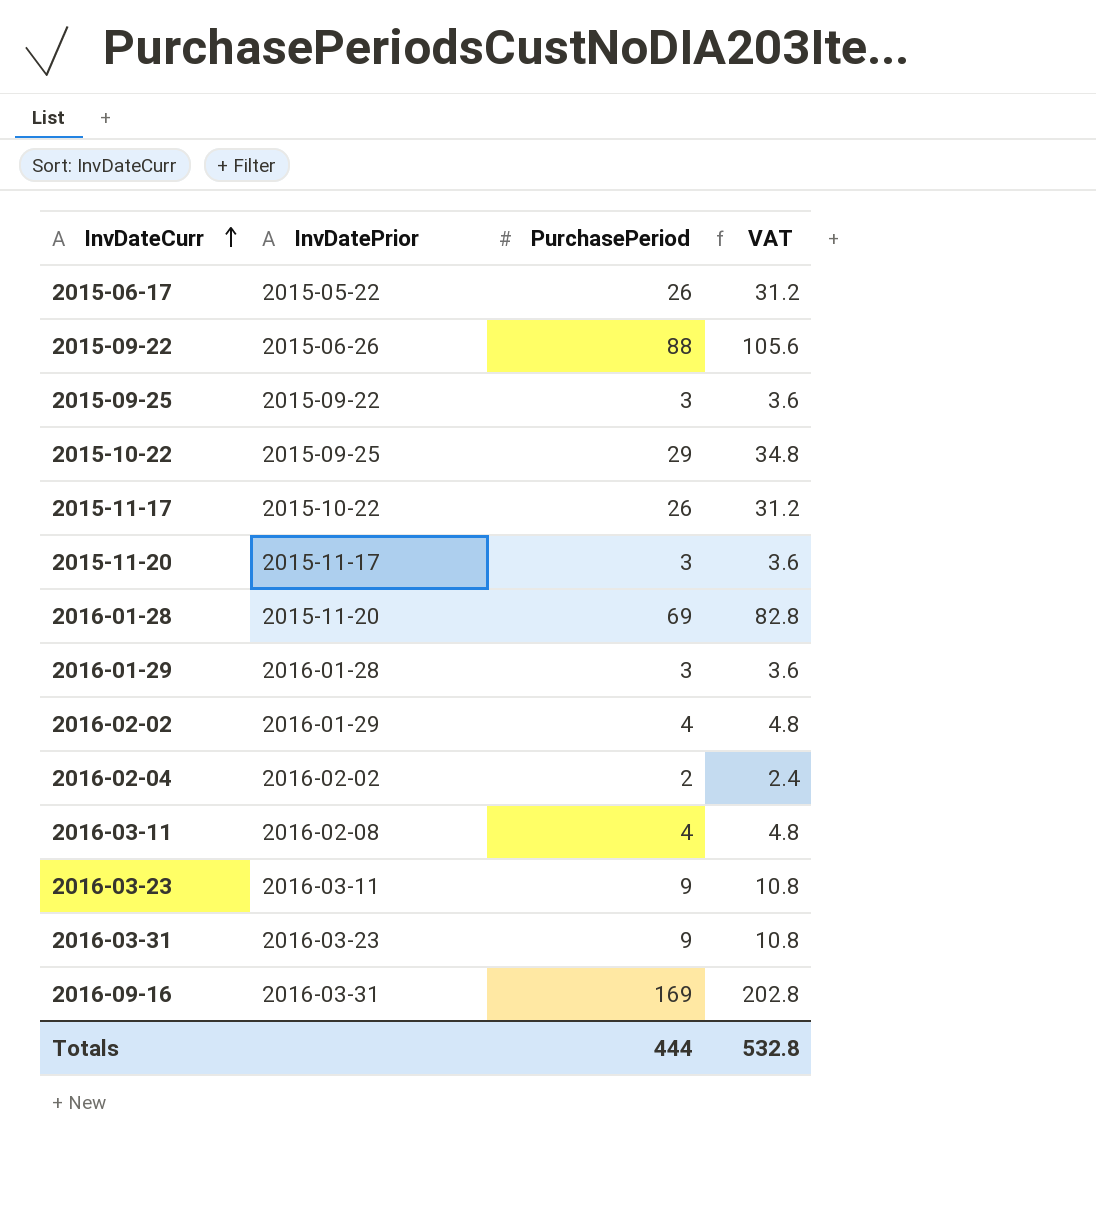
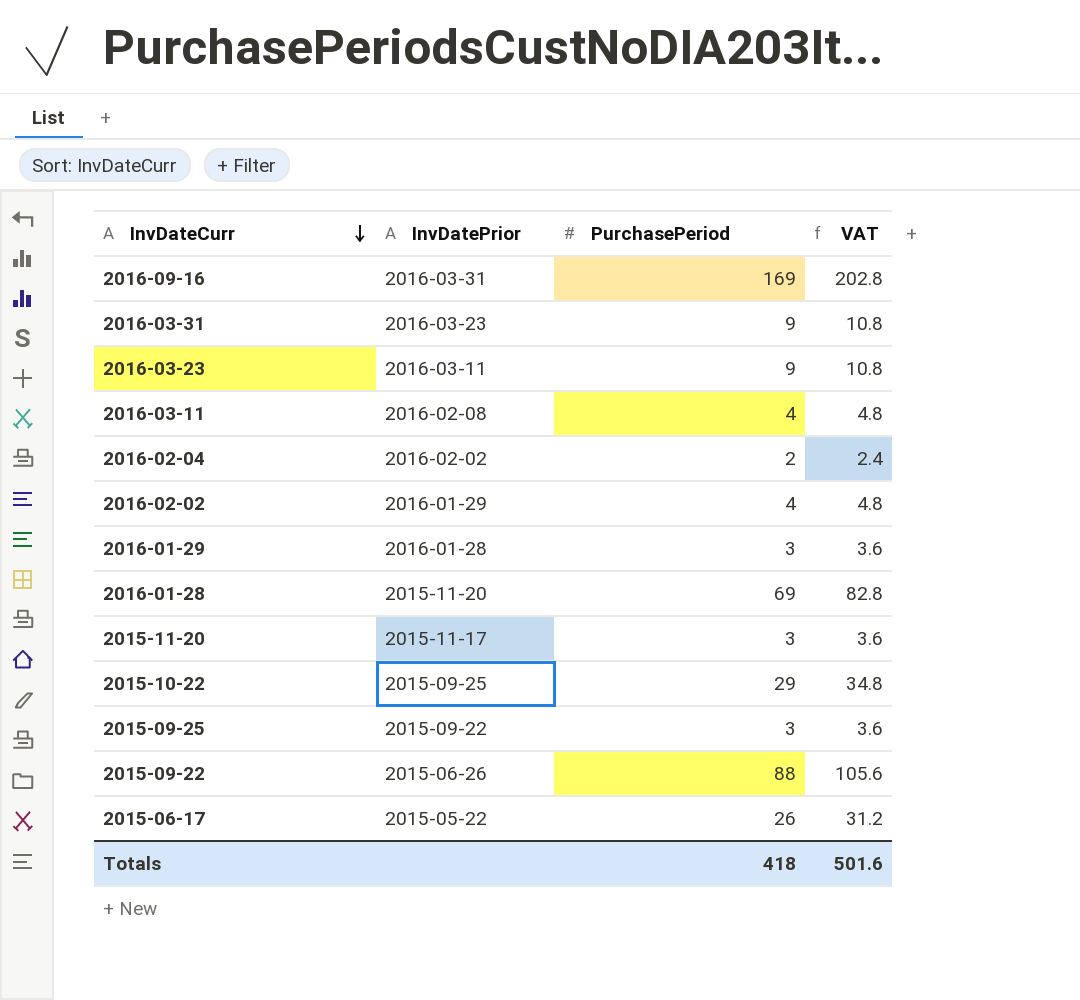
row order: InvDateCurr ascending -> InvDateCurr descending
row 2015-11-17: 2015-10-22 | 26 | 31.2 -> none
Totals | PurchasePeriod: 444 -> 418
Totals | VAT: 532.8 -> 501.6

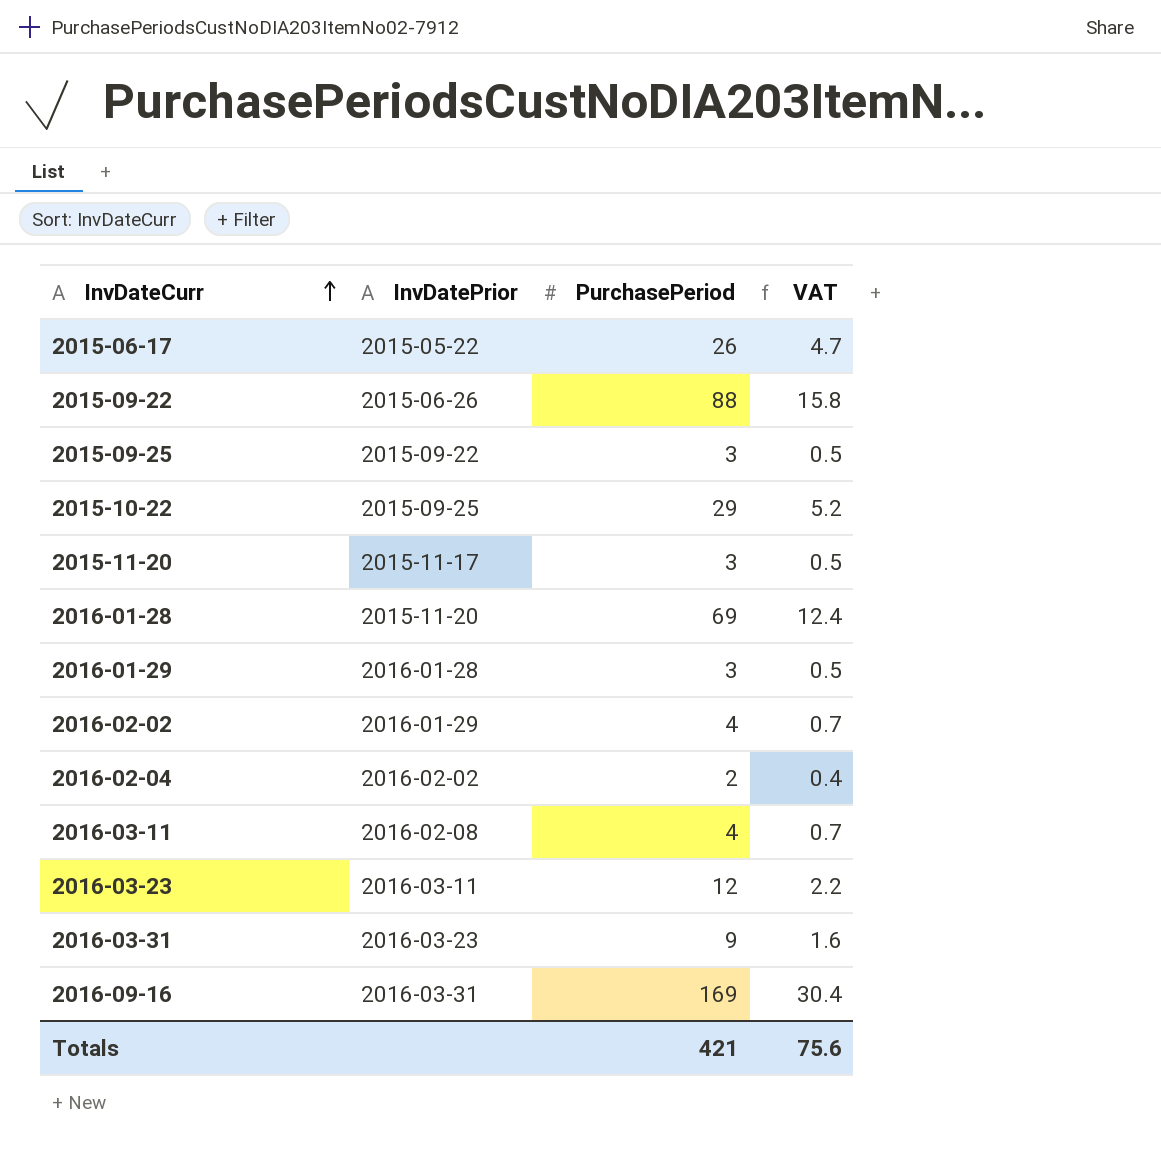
row order: InvDateCurr descending -> InvDateCurr ascending
column VAT | formula: [PurchasePeriod] * 1.2 -> [PurchasePeriod] * 0.18
2016-03-23 | PurchasePeriod: 9 -> 12
Totals | PurchasePeriod: 418 -> 421
Totals | VAT: 501.6 -> 75.6

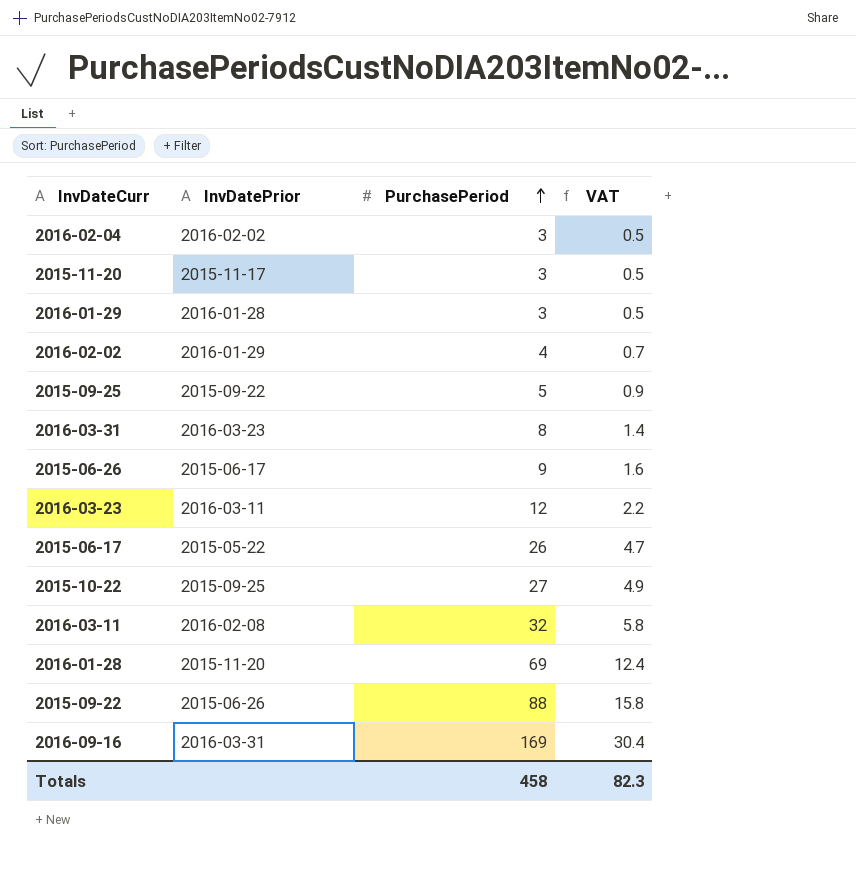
row order: InvDateCurr ascending -> PurchasePeriod ascending
2016-02-04 | PurchasePeriod: 2 -> 3
2016-02-04 | VAT: 0.4 -> 0.5
2015-09-25 | PurchasePeriod: 3 -> 5
2015-09-25 | VAT: 0.5 -> 0.9
2016-03-31 | PurchasePeriod: 9 -> 8
2016-03-31 | VAT: 1.6 -> 1.4
row 2015-06-26: none -> 2015-06-17 | 9 | 1.6
2015-10-22 | PurchasePeriod: 29 -> 27
2015-10-22 | VAT: 5.2 -> 4.9
2016-03-11 | PurchasePeriod: 4 -> 32
2016-03-11 | VAT: 0.7 -> 5.8
Totals | PurchasePeriod: 421 -> 458
Totals | VAT: 75.6 -> 82.3

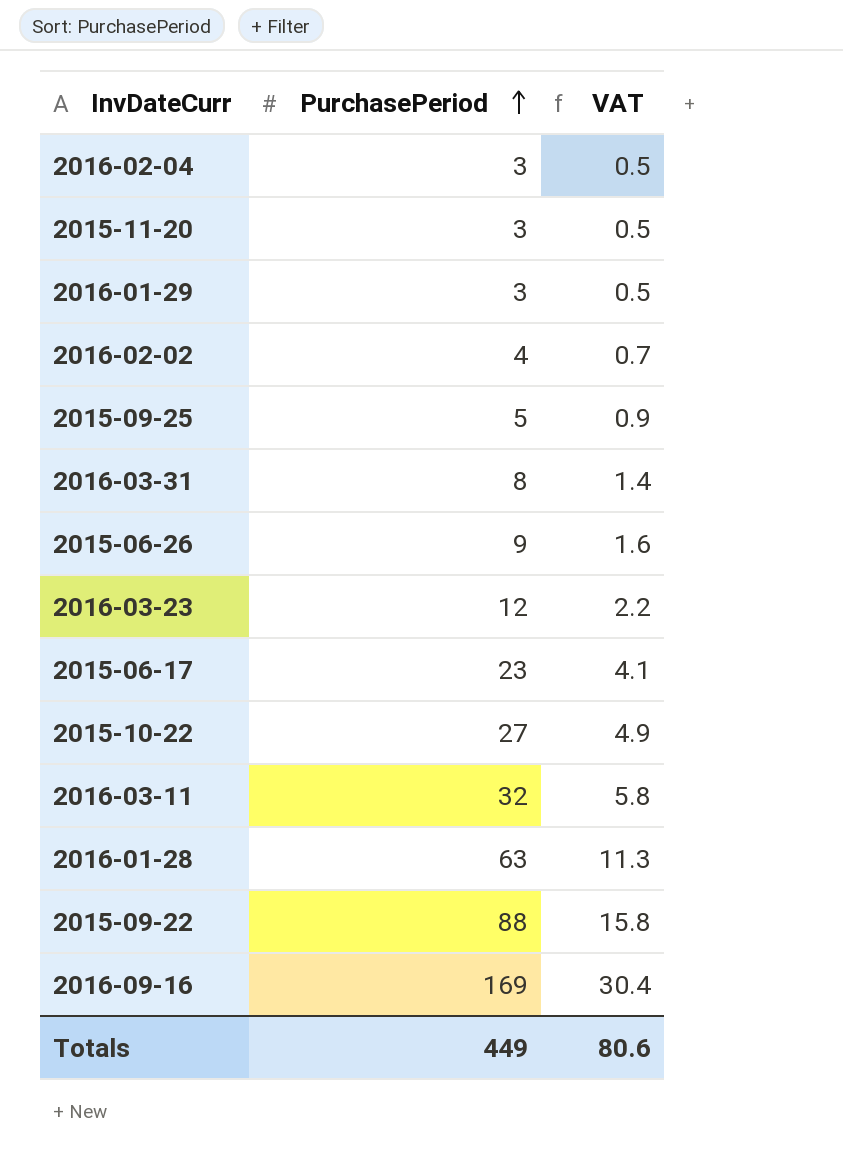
column InvDatePrior | position: 2 -> none
2015-06-17 | PurchasePeriod: 26 -> 23
2015-06-17 | VAT: 4.7 -> 4.1
2016-01-28 | PurchasePeriod: 69 -> 63
2016-01-28 | VAT: 12.4 -> 11.3
Totals | PurchasePeriod: 458 -> 449
Totals | VAT: 82.3 -> 80.6

